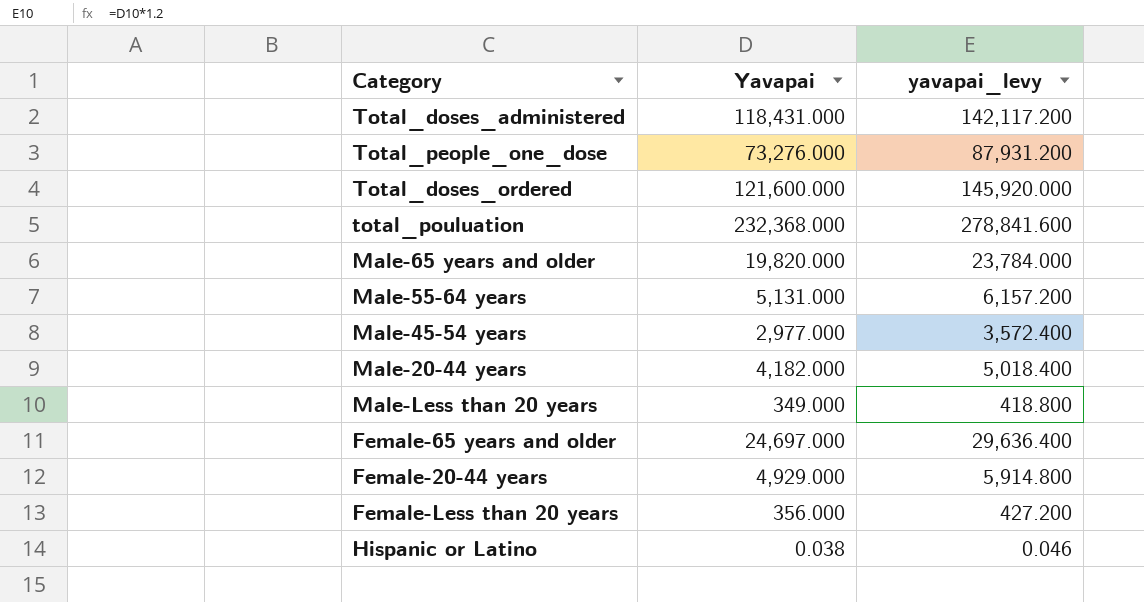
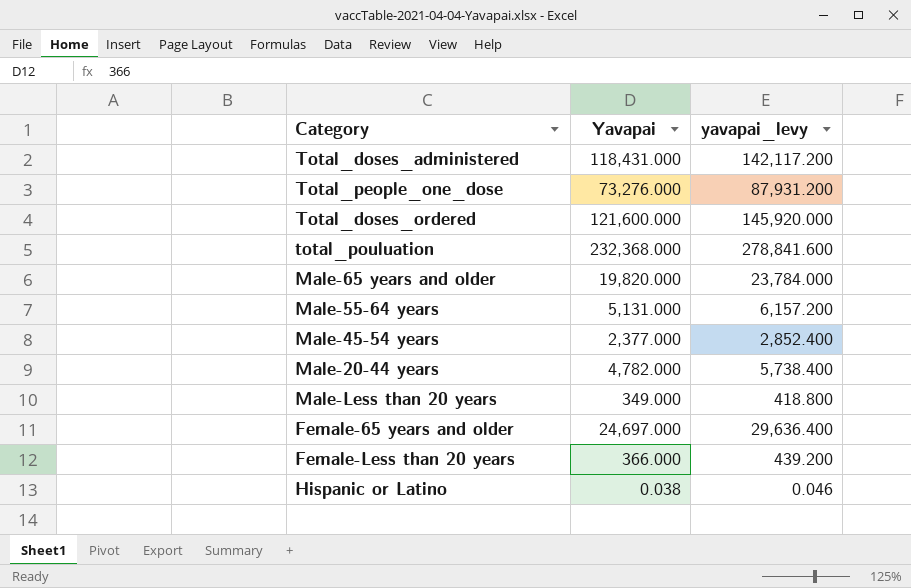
row Female-20-44 years: 4,929.000 | 5,914.800 -> none
Male-45-54 years | Yavapai: 2,977.000 -> 2,377.000
Male-45-54 years | yavapai_levy: 3,572.400 -> 2,852.400
Male-20-44 years | Yavapai: 4,182.000 -> 4,782.000
Male-20-44 years | yavapai_levy: 5,018.400 -> 5,738.400
Female-Less than 20 years | Yavapai: 356.000 -> 366.000
Female-Less than 20 years | yavapai_levy: 427.200 -> 439.200

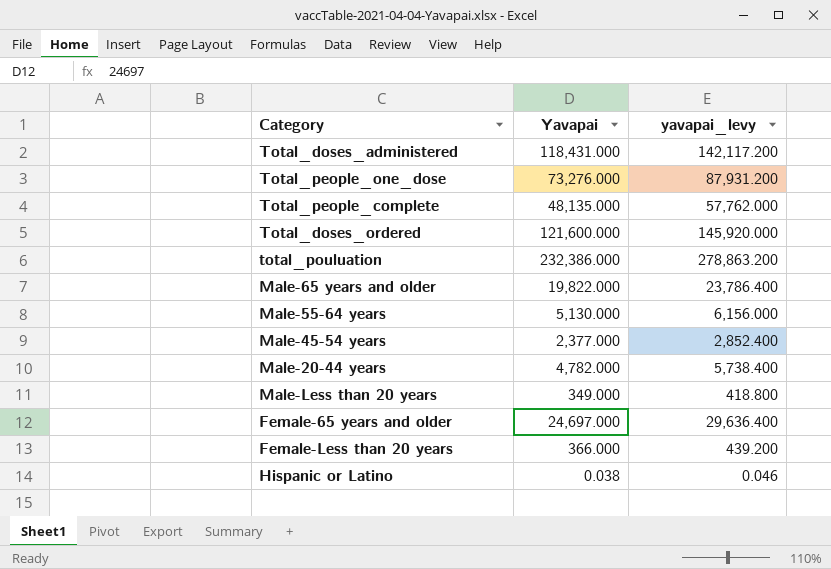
row Total_people_complete: none -> 48,135.000 | 57,762.000
total_pouluation | Yavapai: 232,368.000 -> 232,386.000
total_pouluation | yavapai_levy: 278,841.600 -> 278,863.200
Male-65 years and older | Yavapai: 19,820.000 -> 19,822.000
Male-65 years and older | yavapai_levy: 23,784.000 -> 23,786.400
Male-55-64 years | Yavapai: 5,131.000 -> 5,130.000
Male-55-64 years | yavapai_levy: 6,157.200 -> 6,156.000

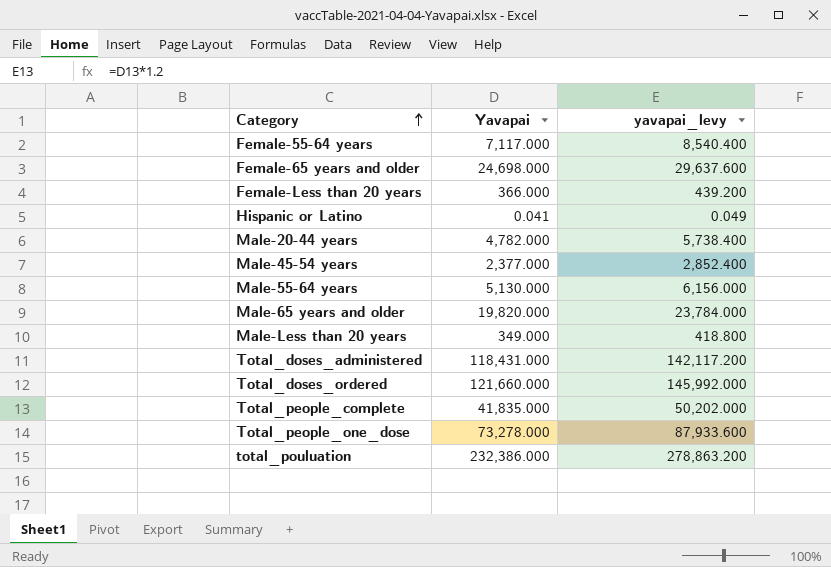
row order: none -> Category ascending
row Female-55-64 years: none -> 7,117.000 | 8,540.400
Female-65 years and older | Yavapai: 24,697.000 -> 24,698.000
Female-65 years and older | yavapai_levy: 29,636.400 -> 29,637.600
Hispanic or Latino | Yavapai: 0.038 -> 0.041
Hispanic or Latino | yavapai_levy: 0.046 -> 0.049
Male-65 years and older | Yavapai: 19,822.000 -> 19,820.000
Male-65 years and older | yavapai_levy: 23,786.400 -> 23,784.000
Total_doses_ordered | Yavapai: 121,600.000 -> 121,660.000
Total_doses_ordered | yavapai_levy: 145,920.000 -> 145,992.000
Total_people_complete | Yavapai: 48,135.000 -> 41,835.000
Total_people_complete | yavapai_levy: 57,762.000 -> 50,202.000
Total_people_one_dose | Yavapai: 73,276.000 -> 73,278.000
Total_people_one_dose | yavapai_levy: 87,931.200 -> 87,933.600

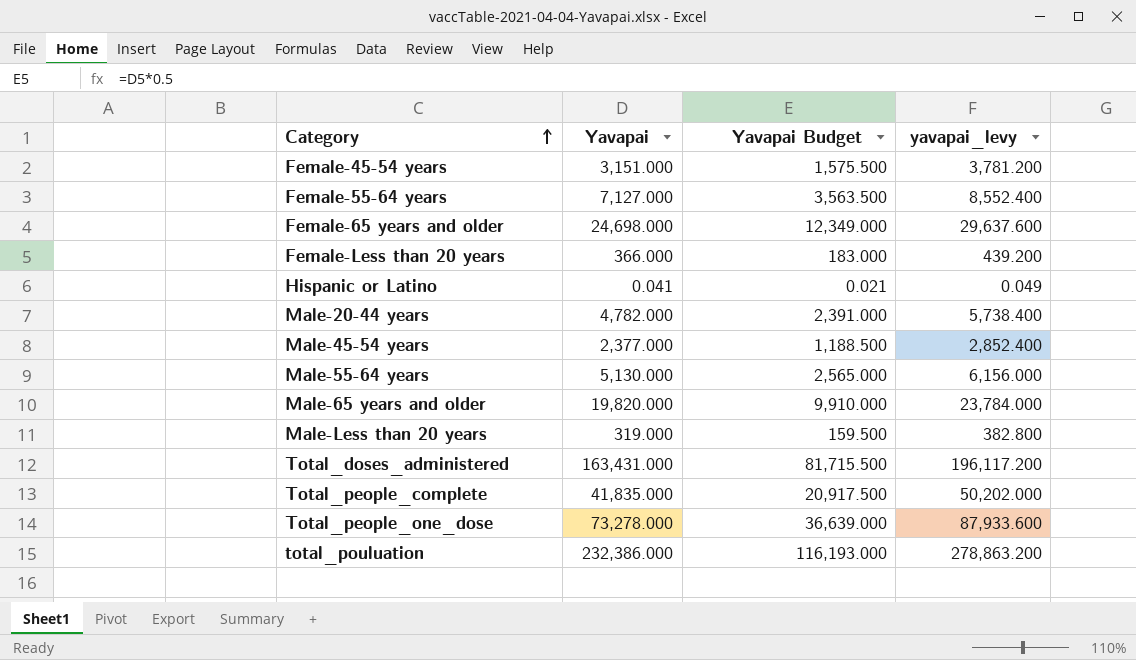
column Yavapai Budget | formula: none -> [Yavapai] * 0.5
row Total_doses_ordered: 121,660.000 | 145,992.000 -> none
row Female-45-54 years: none -> 3,151.000 | 1,575.500 | 3,781.200
Female-55-64 years | Yavapai: 7,117.000 -> 7,127.000
Female-55-64 years | yavapai_levy: 8,540.400 -> 8,552.400
Male-Less than 20 years | Yavapai: 349.000 -> 319.000
Male-Less than 20 years | yavapai_levy: 418.800 -> 382.800
Total_doses_administered | Yavapai: 118,431.000 -> 163,431.000
Total_doses_administered | yavapai_levy: 142,117.200 -> 196,117.200

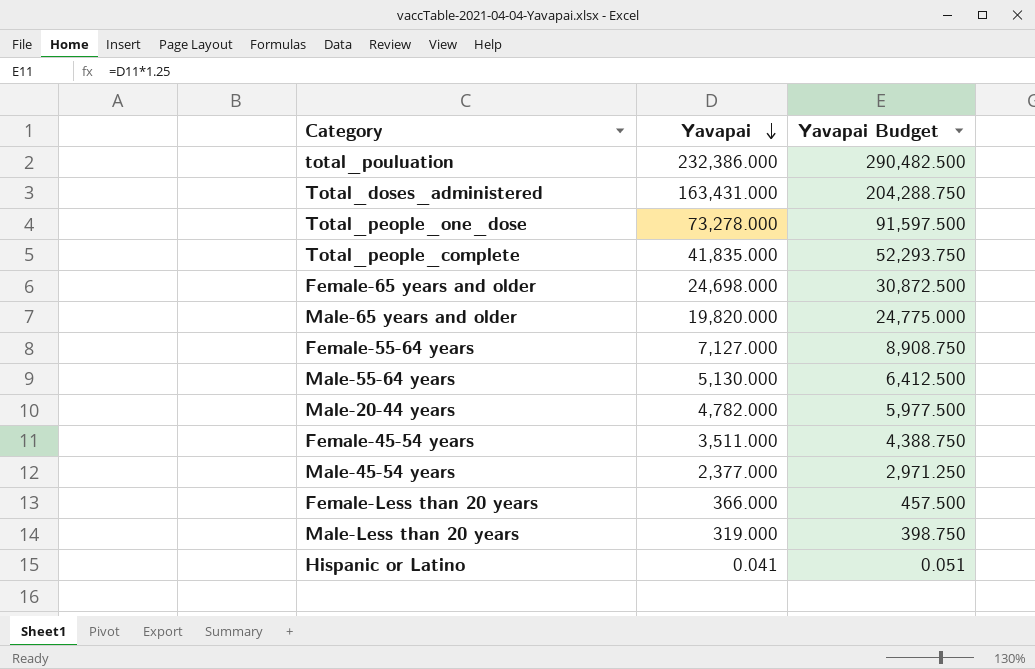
row order: Category ascending -> Yavapai descending
column yavapai_levy | formula: [Yavapai] * 1.2 -> none
column Yavapai Budget | formula: [Yavapai] * 0.5 -> [Yavapai] * 1.25
Female-45-54 years | Yavapai: 3,151.000 -> 3,511.000

